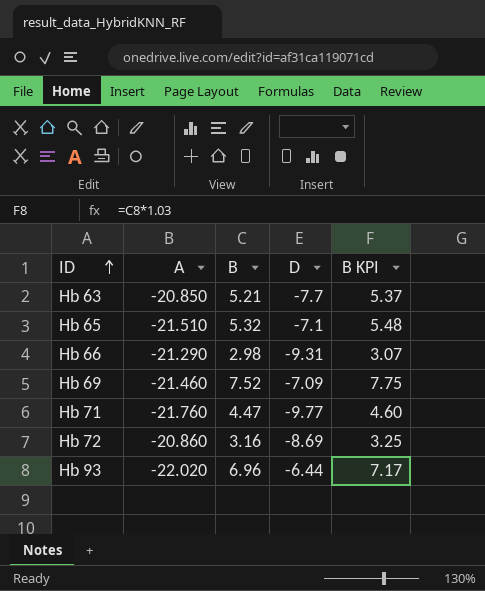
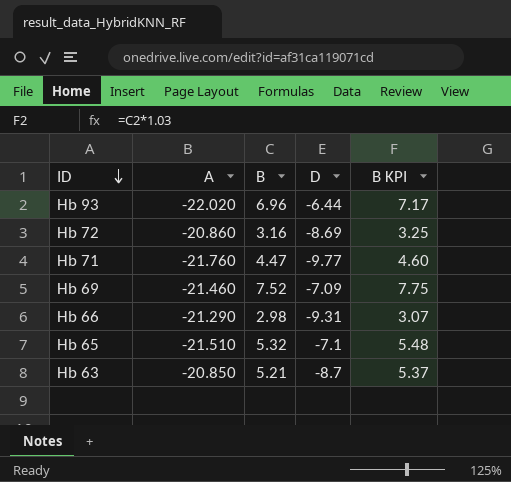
row order: ID ascending -> ID descending
Hb 63 | D: -7.7 -> -8.7

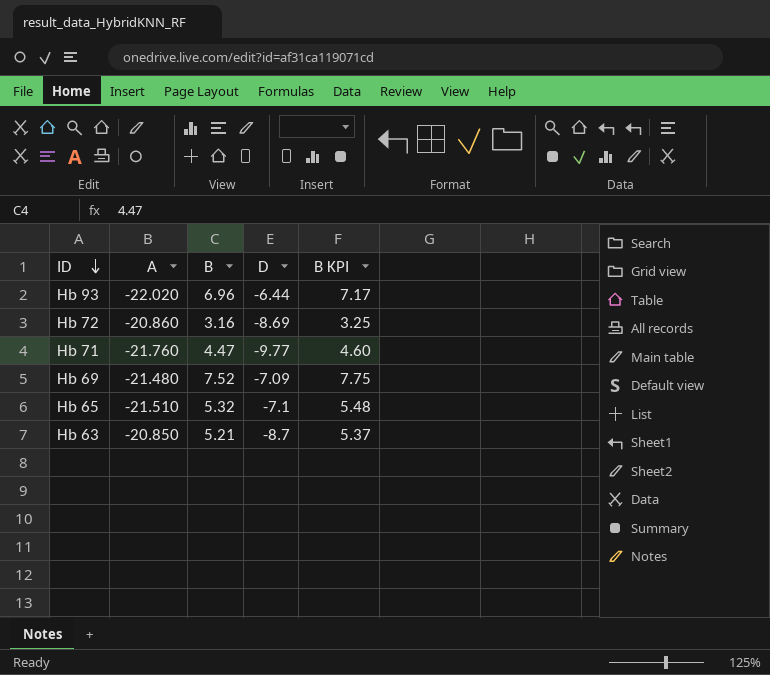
row Hb 66: -21.290 | 2.98 | -9.31 | 3.07 -> none
Hb 69 | A: -21.460 -> -21.480

